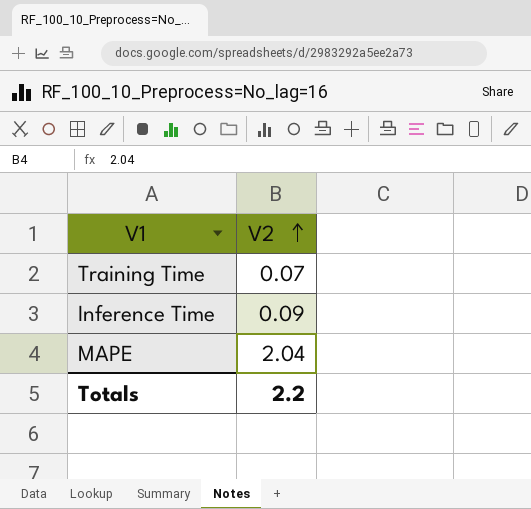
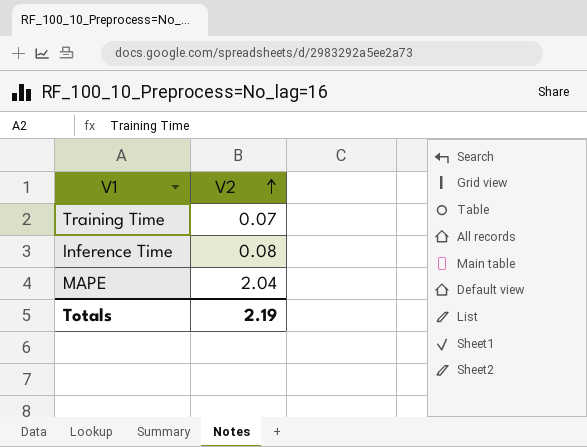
Inference Time | V2: 0.09 -> 0.08
Totals | V2: 2.2 -> 2.19

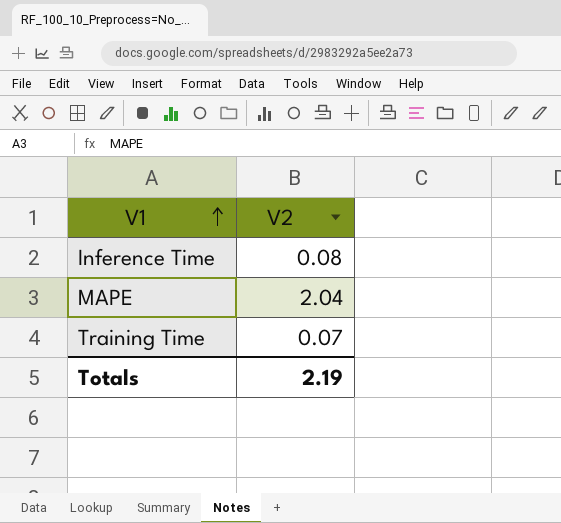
row order: V2 ascending -> V1 ascending

